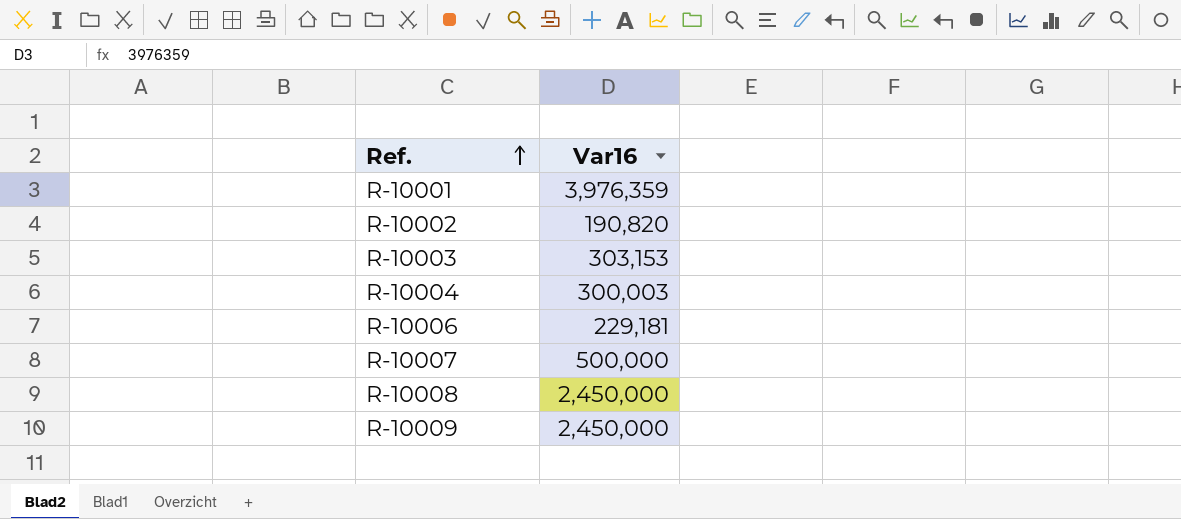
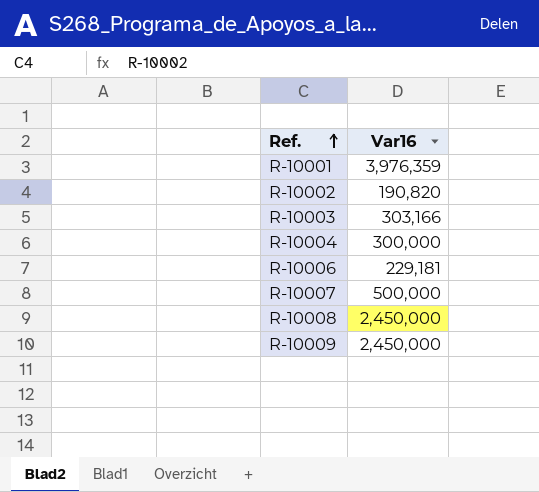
R-10003 | Var16: 303,153 -> 303,166
R-10004 | Var16: 300,003 -> 300,000

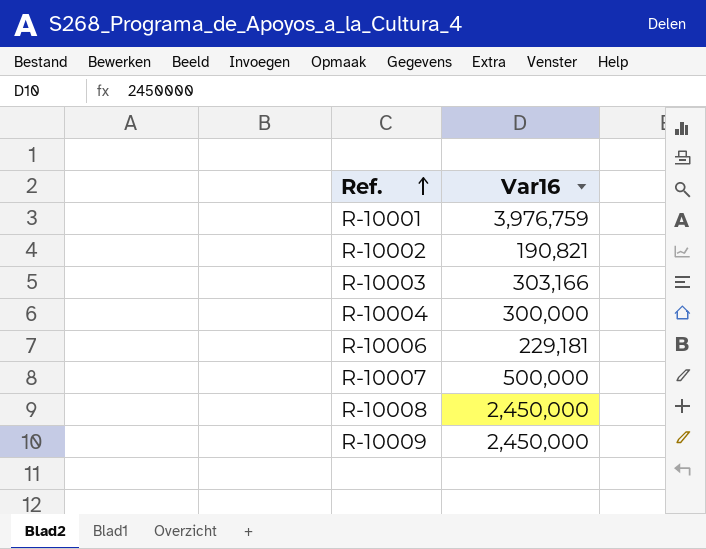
R-10001 | Var16: 3,976,359 -> 3,976,759
R-10002 | Var16: 190,820 -> 190,821

